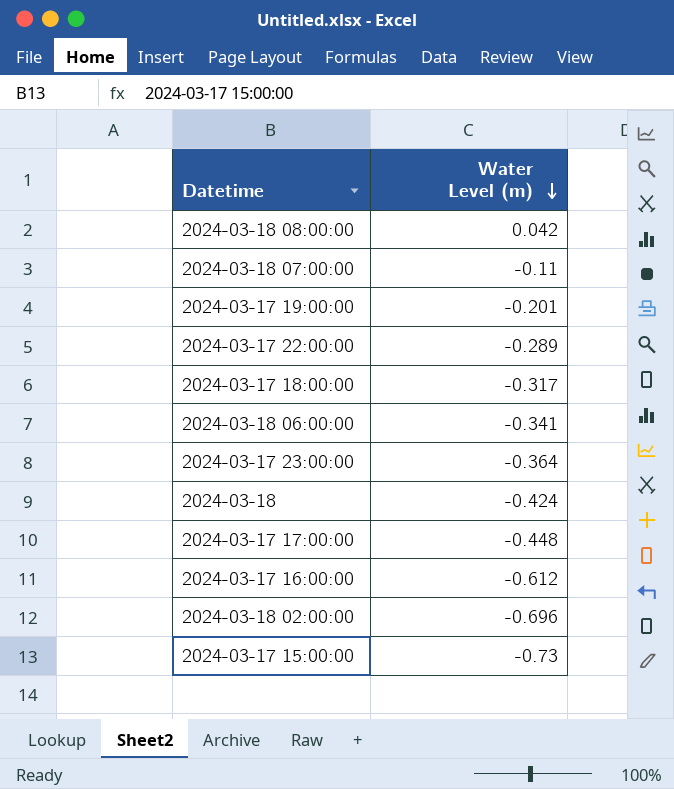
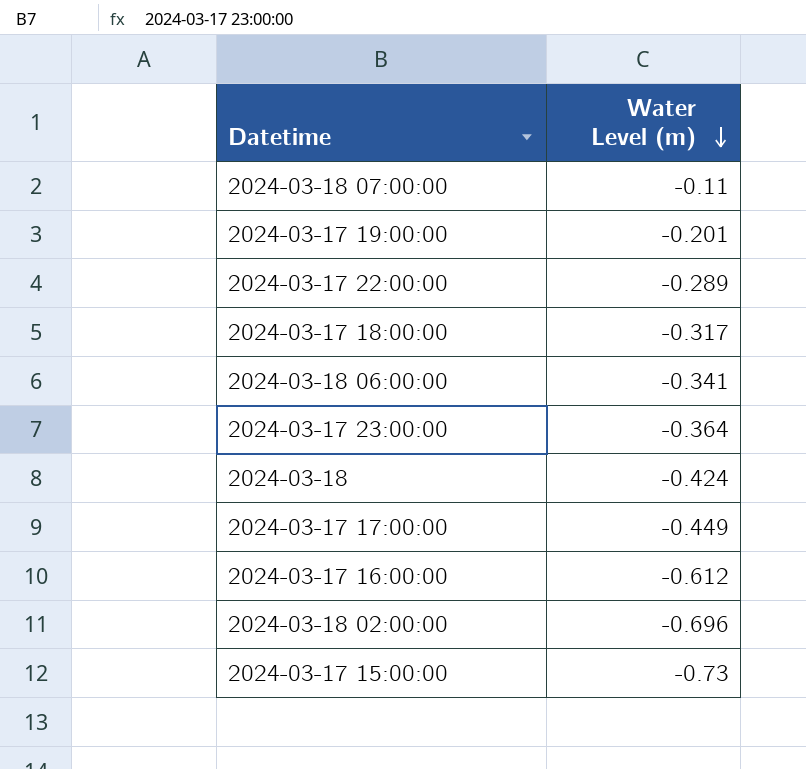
row 2024-03-18 08:00:00: 0.042 -> none
2024-03-17 17:00:00 | Water Level (m): -0.448 -> -0.449

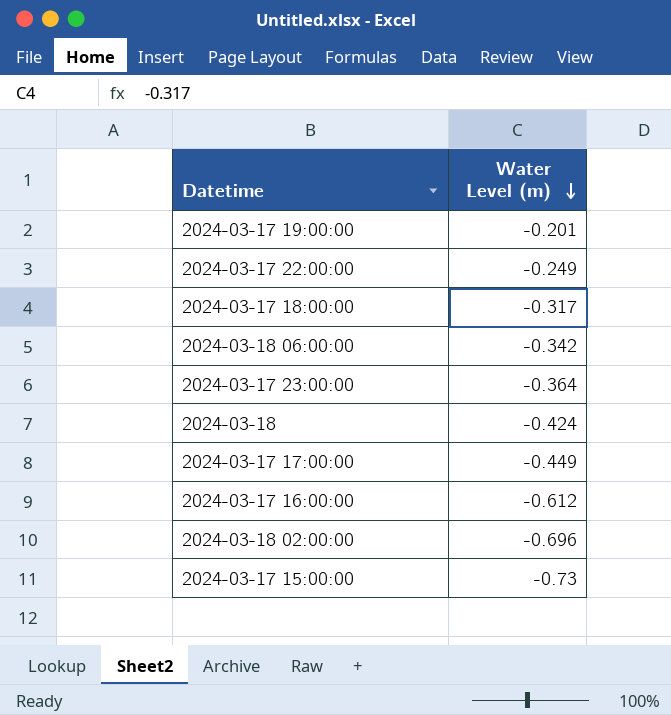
row 2024-03-18 07:00:00: -0.11 -> none
2024-03-17 22:00:00 | Water Level (m): -0.289 -> -0.249
2024-03-18 06:00:00 | Water Level (m): -0.341 -> -0.342

